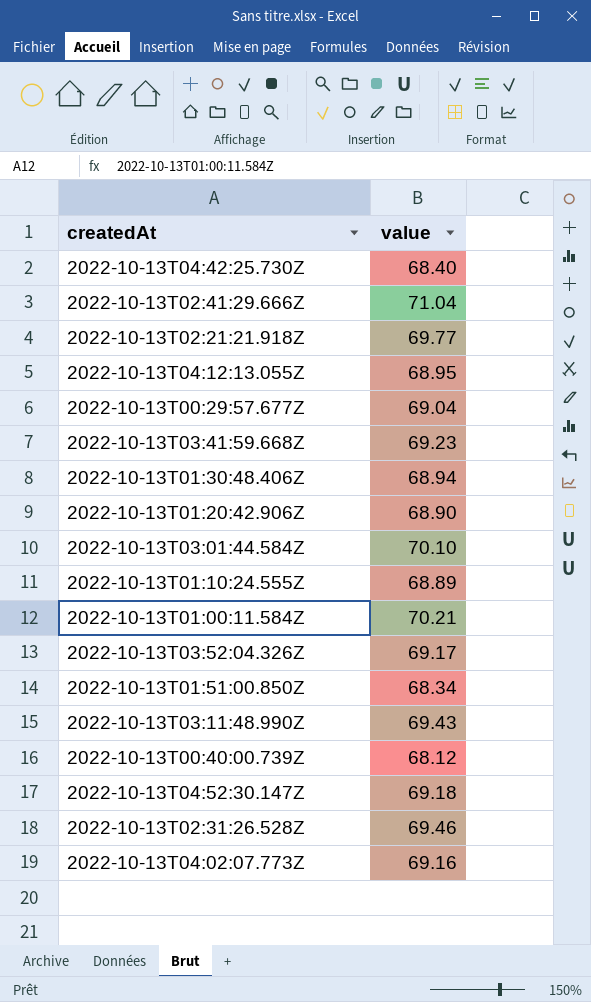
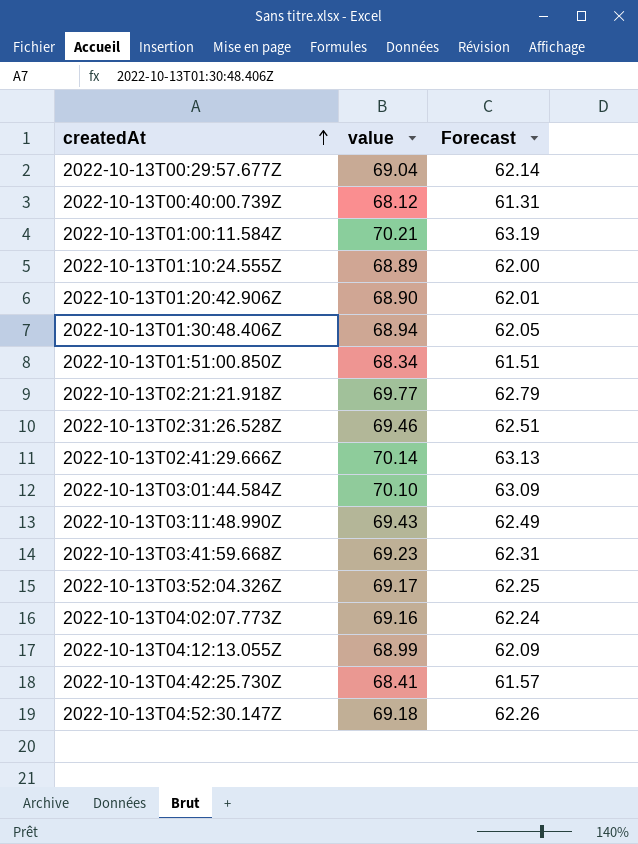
row order: none -> createdAt ascending
column Forecast | formula: none -> [value] * 0.9
2022-10-13T02:41:29.666Z | value: 71.04 -> 70.14
2022-10-13T04:12:13.055Z | value: 68.95 -> 68.99
2022-10-13T04:42:25.730Z | value: 68.40 -> 68.41

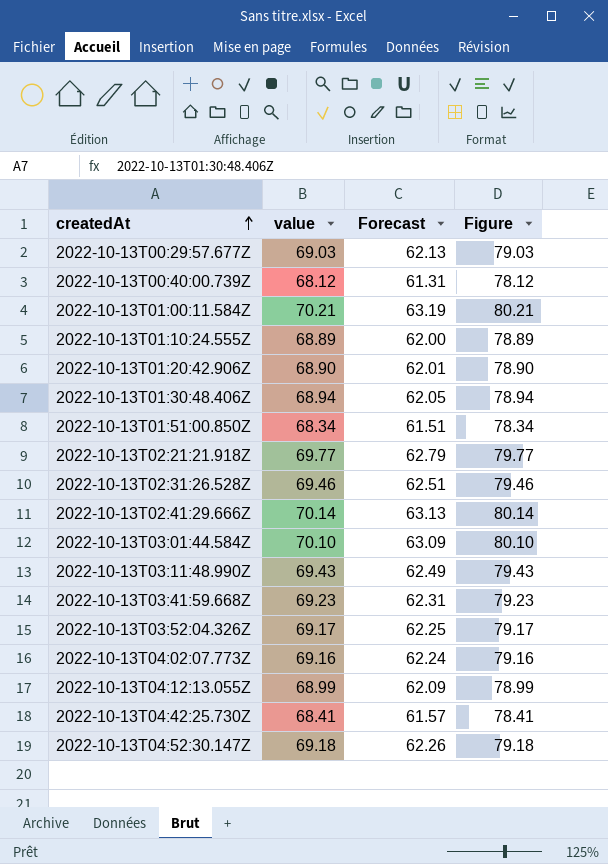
column Figure | formula: none -> [value] + 10
2022-10-13T00:29:57.677Z | value: 69.04 -> 69.03
2022-10-13T00:29:57.677Z | Forecast: 62.14 -> 62.13

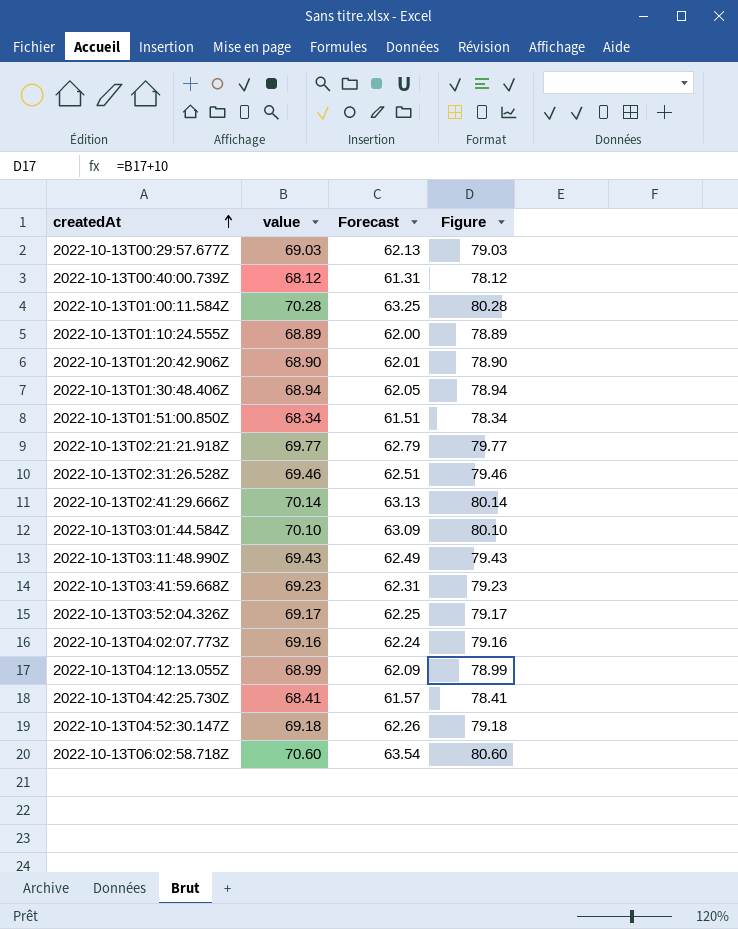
2022-10-13T01:00:11.584Z | value: 70.21 -> 70.28
2022-10-13T01:00:11.584Z | Forecast: 63.19 -> 63.25
2022-10-13T01:00:11.584Z | Figure: 80.21 -> 80.28
row 2022-10-13T06:02:58.718Z: none -> 70.60 | 63.54 | 80.60

